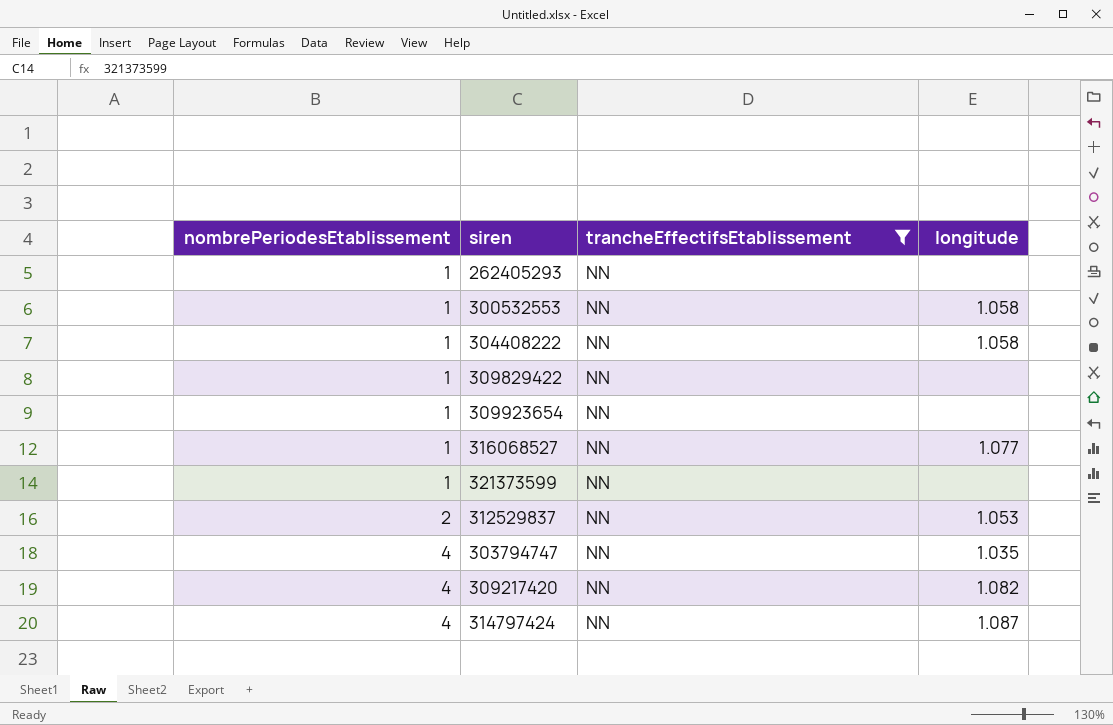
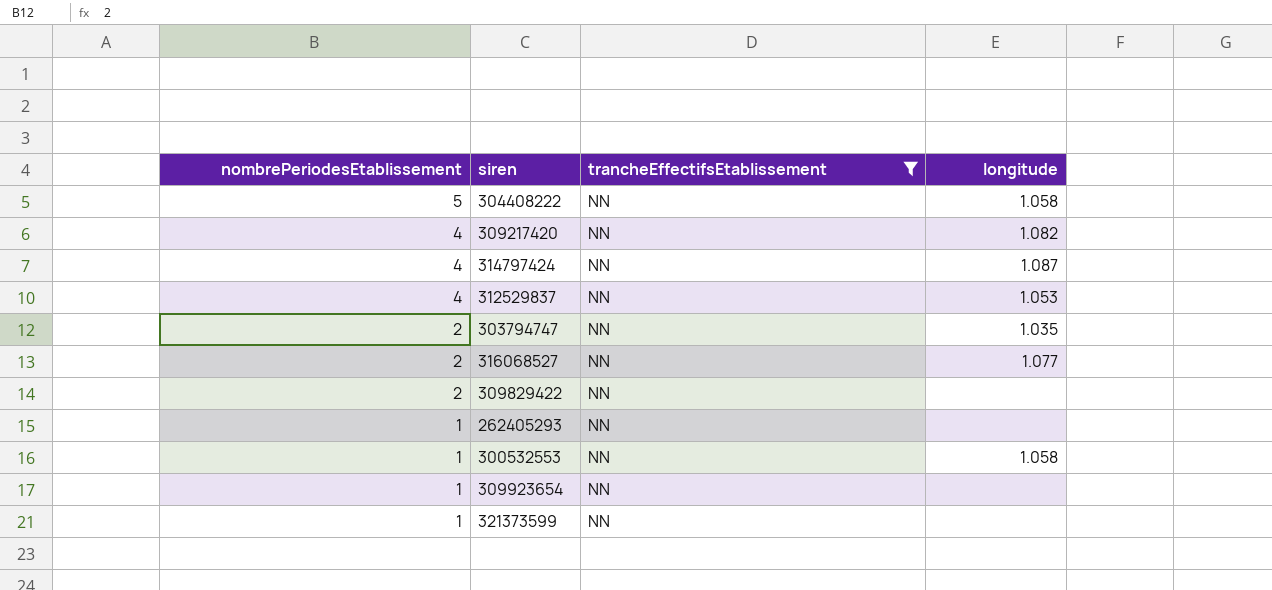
row order: nombrePeriodesEtablissement ascending -> nombrePeriodesEtablissement descending
304408222 | nombrePeriodesEtablissement: 1 -> 5
312529837 | nombrePeriodesEtablissement: 2 -> 4
303794747 | nombrePeriodesEtablissement: 4 -> 2
316068527 | nombrePeriodesEtablissement: 1 -> 2
309829422 | nombrePeriodesEtablissement: 1 -> 2

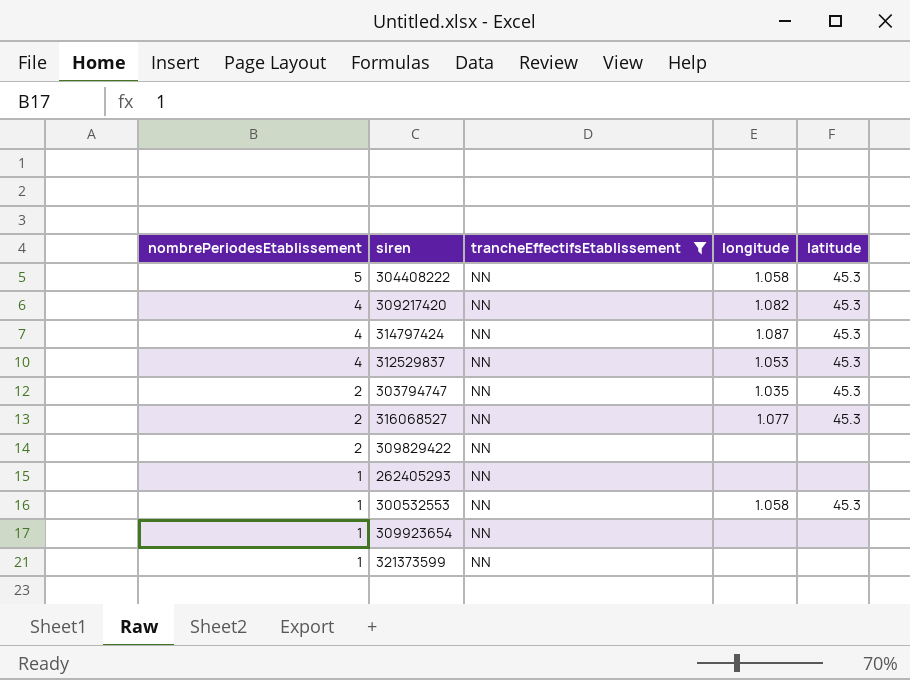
column latitude | position: none -> 5

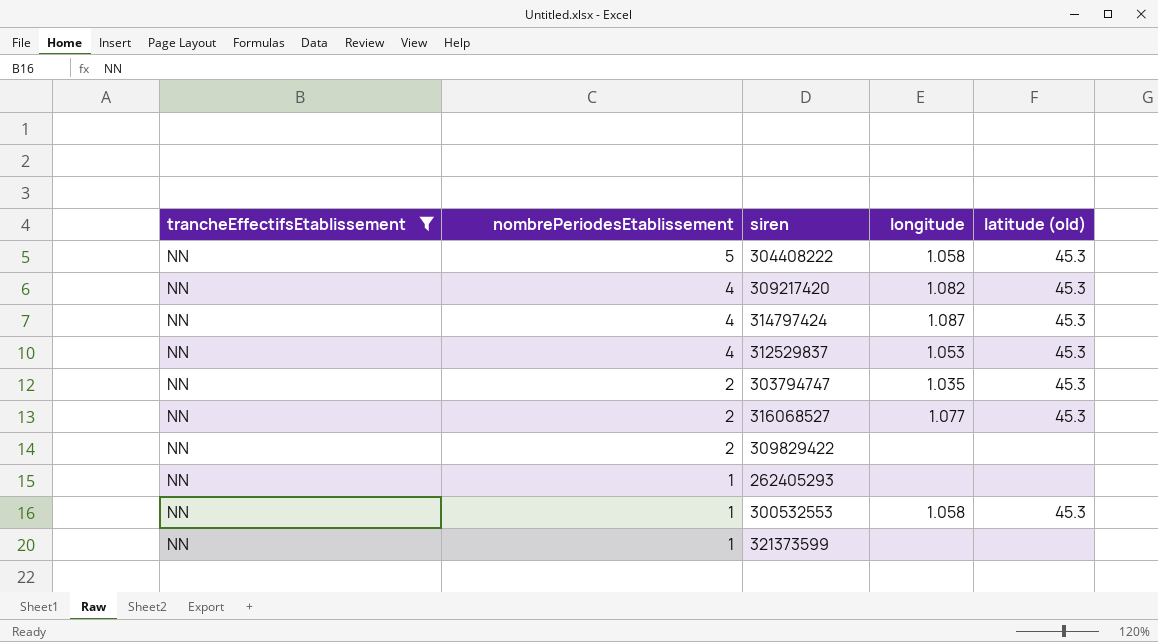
column trancheEffectifsEtablissement | position: 3 -> 1
column name: latitude -> latitude (old)
row 309923654: 1 | NN | none | none -> none

